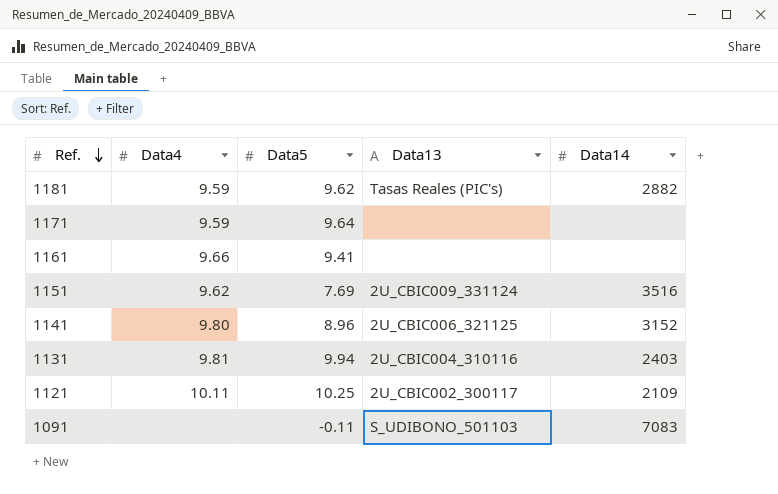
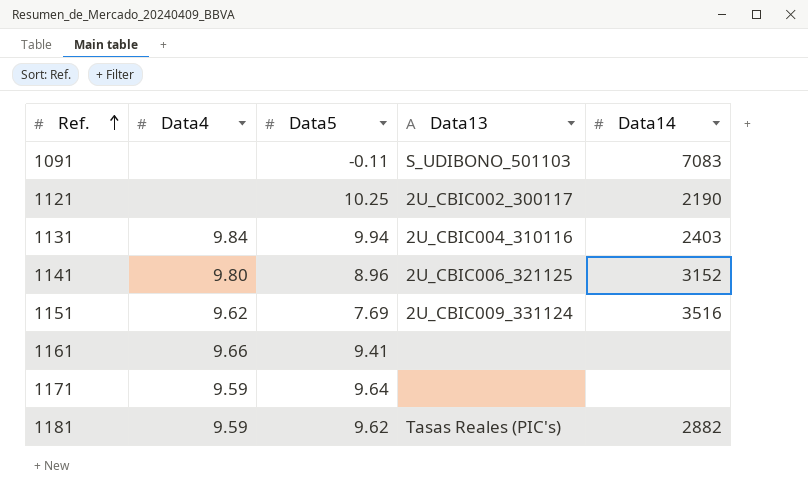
row order: Ref. descending -> Ref. ascending
1121 | Data4: 10.11 -> none
1121 | Data14: 2109 -> 2190
1131 | Data4: 9.81 -> 9.84

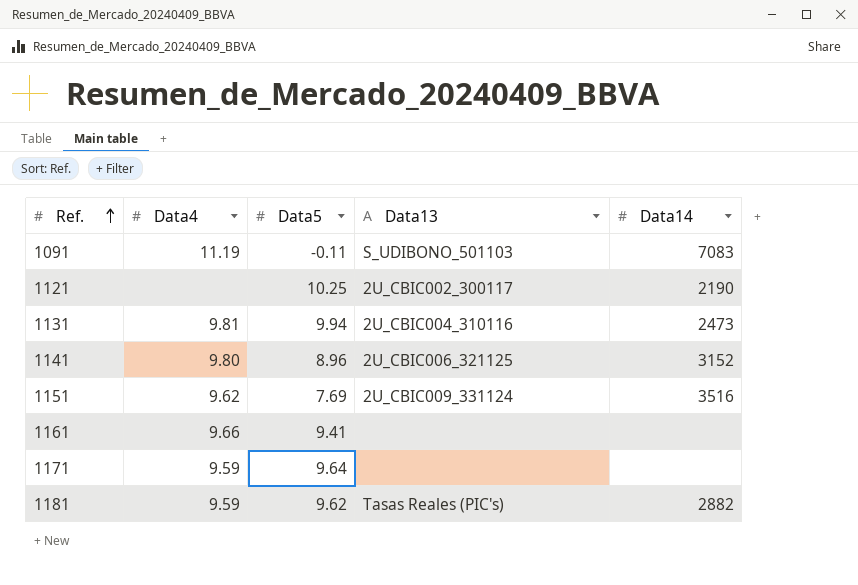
1091 | Data4: none -> 11.19
1131 | Data4: 9.84 -> 9.81
1131 | Data14: 2403 -> 2473

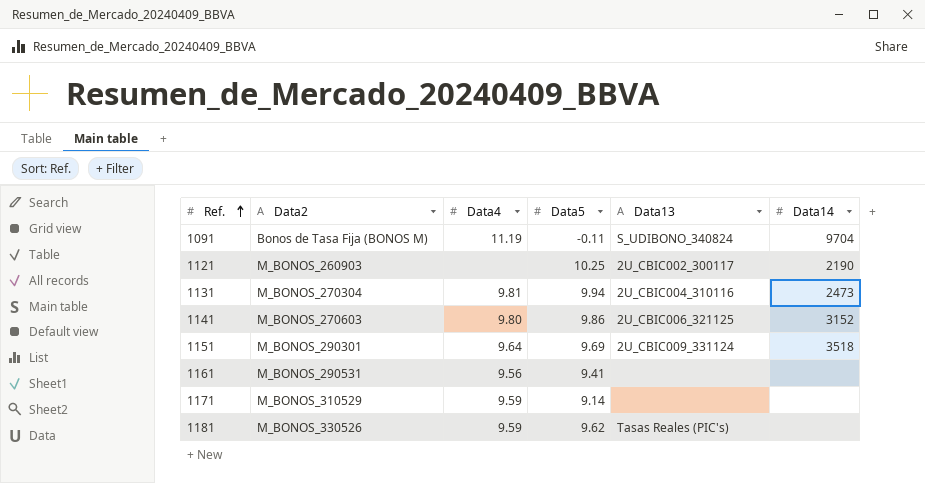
column Data2 | position: none -> 2
1091 | Data13: S_UDIBONO_501103 -> S_UDIBONO_340824
1091 | Data14: 7083 -> 9704
1141 | Data5: 8.96 -> 9.86
1151 | Data4: 9.62 -> 9.64
1151 | Data5: 7.69 -> 9.69
1151 | Data14: 3516 -> 3518
1161 | Data4: 9.66 -> 9.56
1171 | Data5: 9.64 -> 9.14
1181 | Data14: 2882 -> none

